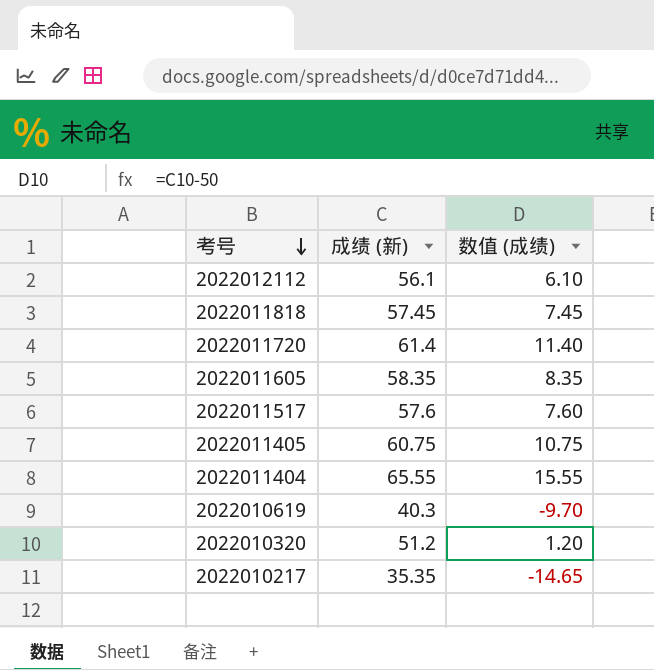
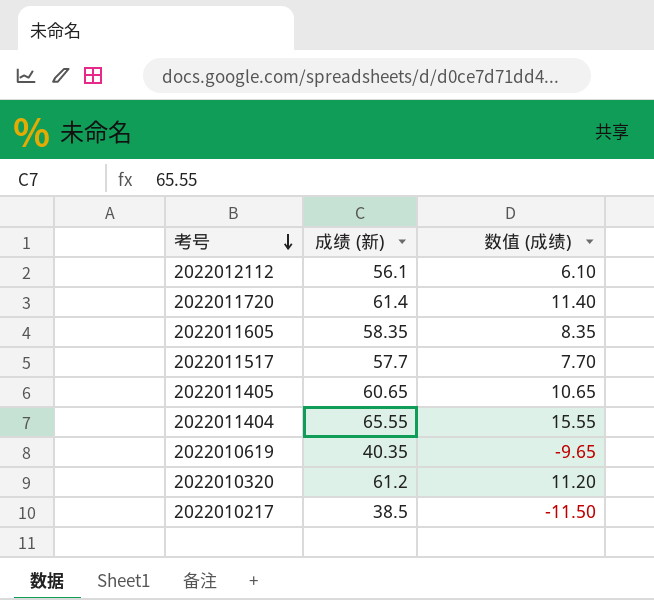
row 2022011818: 57.45 | 7.45 -> none
2022011517 | 成绩 (新): 57.6 -> 57.7
2022011517 | 数值 (成绩): 7.60 -> 7.70
2022011405 | 成绩 (新): 60.75 -> 60.65
2022011405 | 数值 (成绩): 10.75 -> 10.65
2022010619 | 成绩 (新): 40.3 -> 40.35
2022010619 | 数值 (成绩): -9.70 -> -9.65
2022010320 | 成绩 (新): 51.2 -> 61.2
2022010320 | 数值 (成绩): 1.20 -> 11.20
2022010217 | 成绩 (新): 35.35 -> 38.5
2022010217 | 数值 (成绩): -14.65 -> -11.50

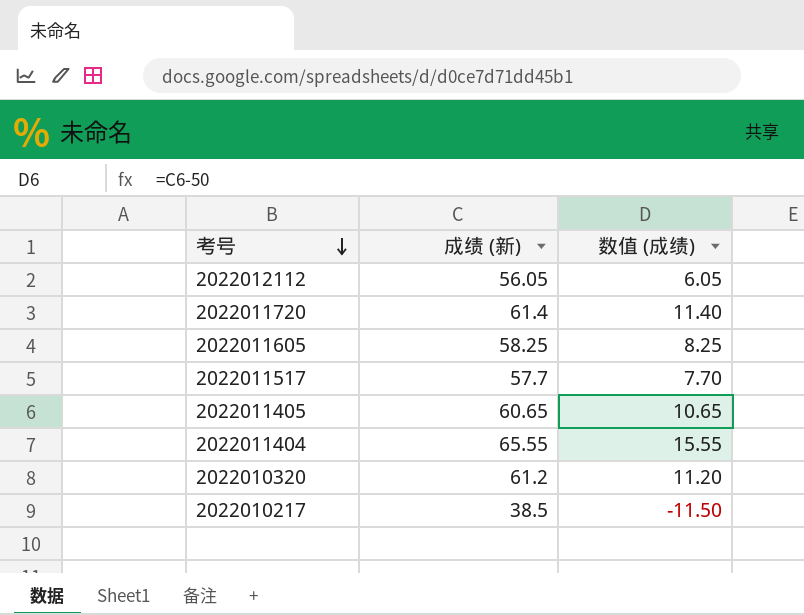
row 2022010619: 40.35 | -9.65 -> none
2022012112 | 成绩 (新): 56.1 -> 56.05
2022012112 | 数值 (成绩): 6.10 -> 6.05
2022011605 | 成绩 (新): 58.35 -> 58.25
2022011605 | 数值 (成绩): 8.35 -> 8.25

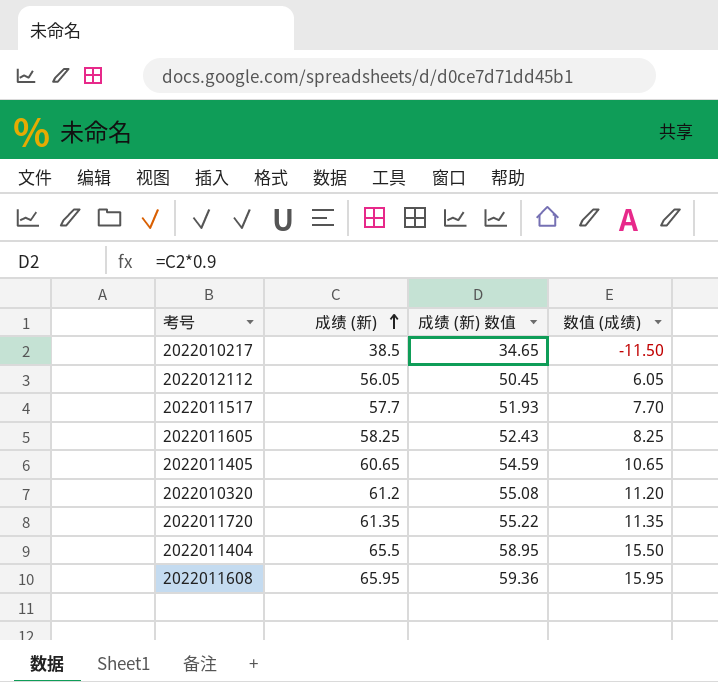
row order: 考号 descending -> 成绩 (新) ascending
column 成绩 (新) 数值 | formula: none -> [成绩 (新)] * 0.9
2022011720 | 成绩 (新): 61.4 -> 61.35
2022011720 | 数值 (成绩): 11.40 -> 11.35
2022011404 | 成绩 (新): 65.55 -> 65.5
2022011404 | 数值 (成绩): 15.55 -> 15.50
row 2022011608: none -> 65.95 | 59.36 | 15.95

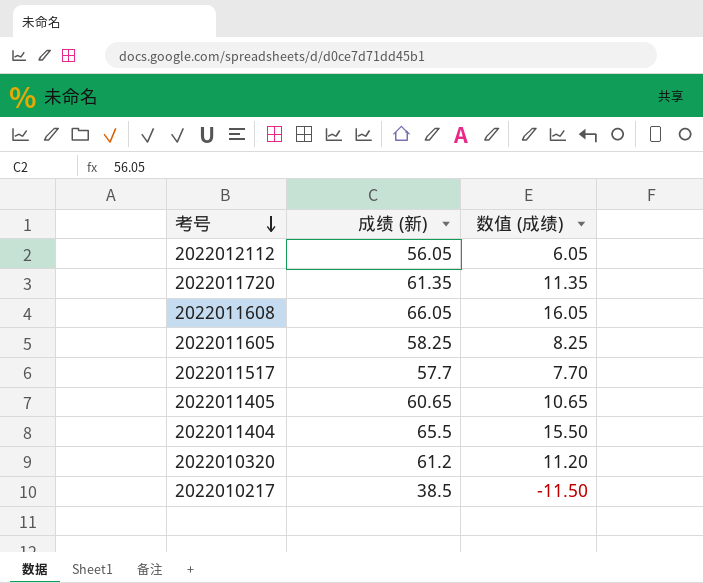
row order: 成绩 (新) ascending -> 考号 descending
column 成绩 (新) 数值 | formula: [成绩 (新)] * 0.9 -> none
2022011608 | 成绩 (新): 65.95 -> 66.05
2022011608 | 数值 (成绩): 15.95 -> 16.05

